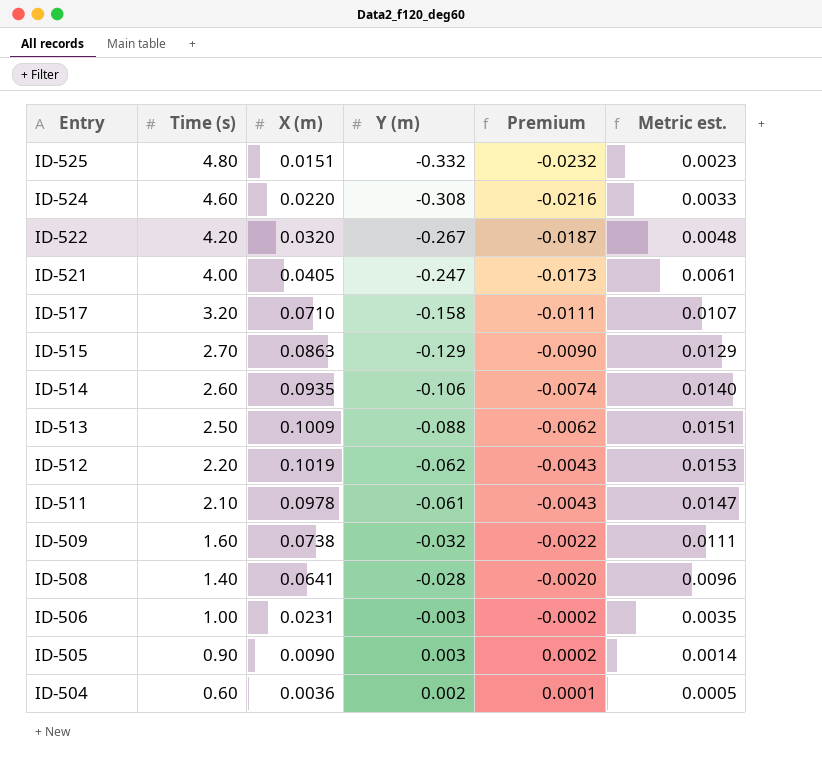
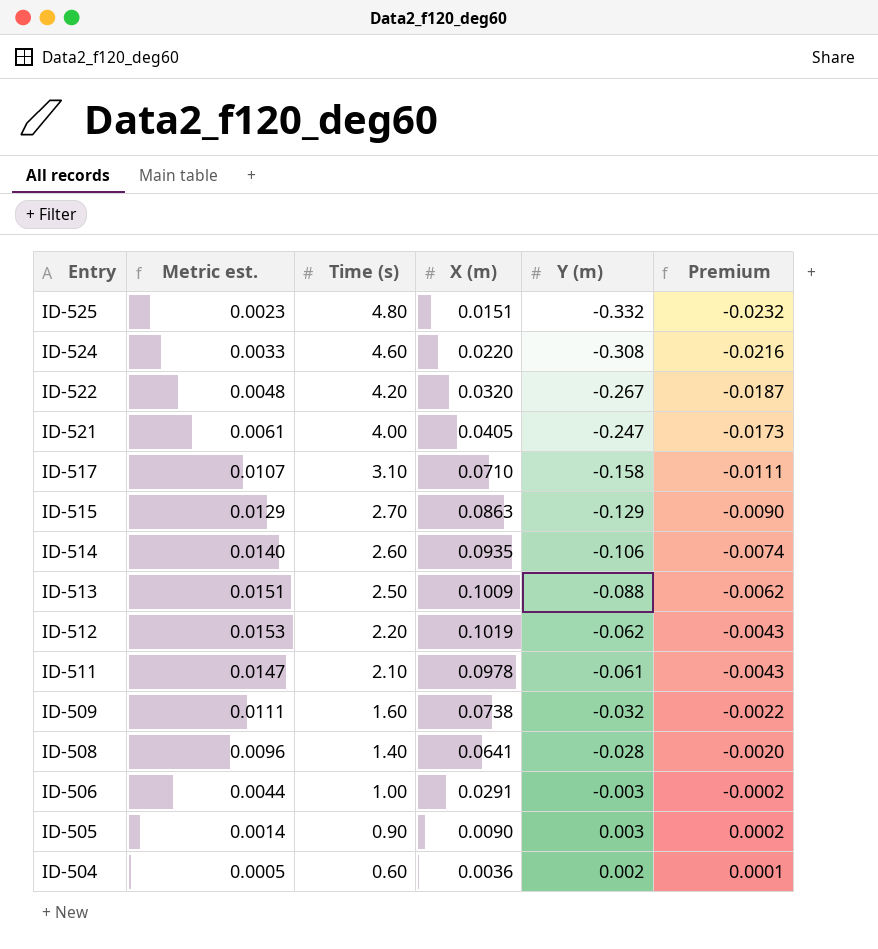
column Metric est. | position: 6 -> 2
ID-517 | Time (s): 3.20 -> 3.10
ID-506 | Metric est.: 0.0035 -> 0.0044
ID-506 | X (m): 0.0231 -> 0.0291

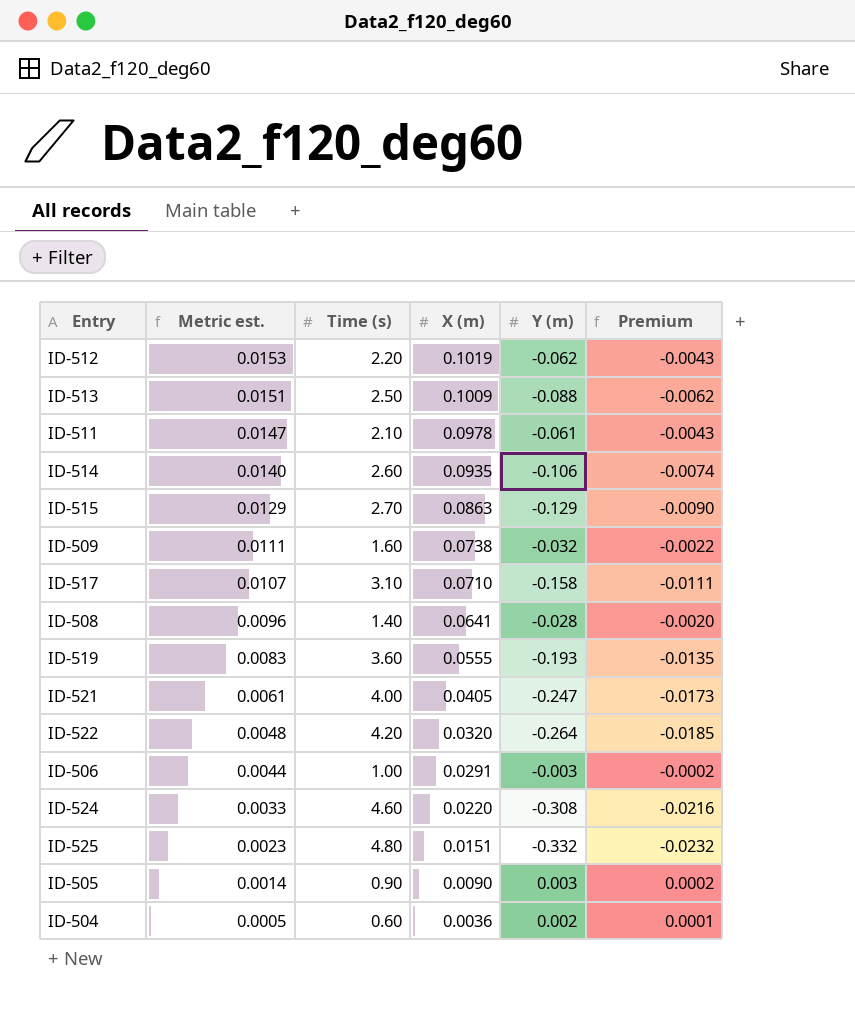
row order: Entry descending -> Metric est. descending
row ID-519: none -> 0.0083 | 3.60 | 0.0555 | -0.193 | -0.0135
ID-522 | Y (m): -0.267 -> -0.264
ID-522 | Premium: -0.0187 -> -0.0185

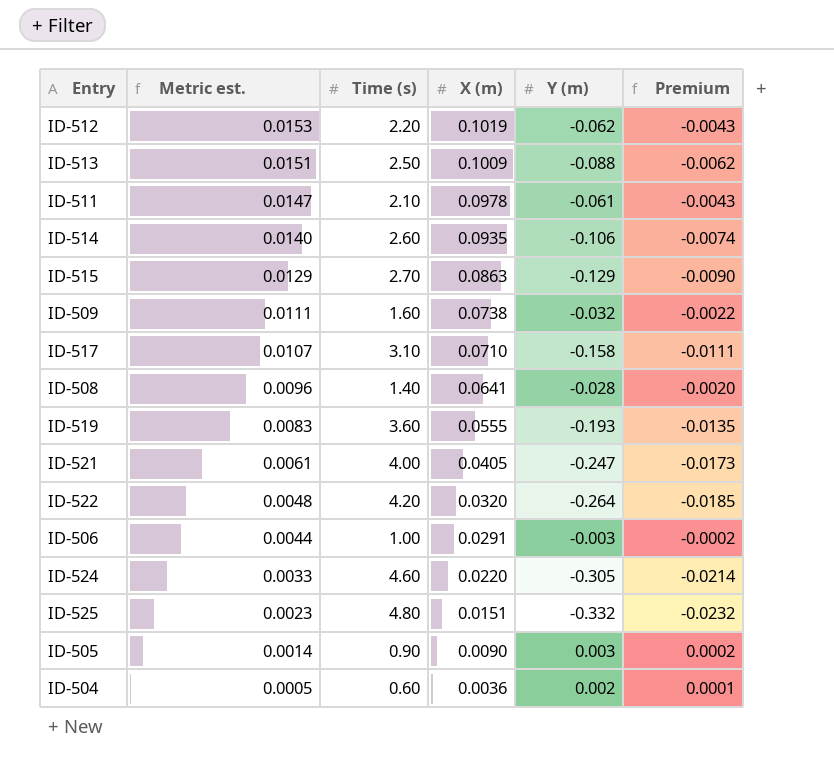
ID-524 | Y (m): -0.308 -> -0.305
ID-524 | Premium: -0.0216 -> -0.0214

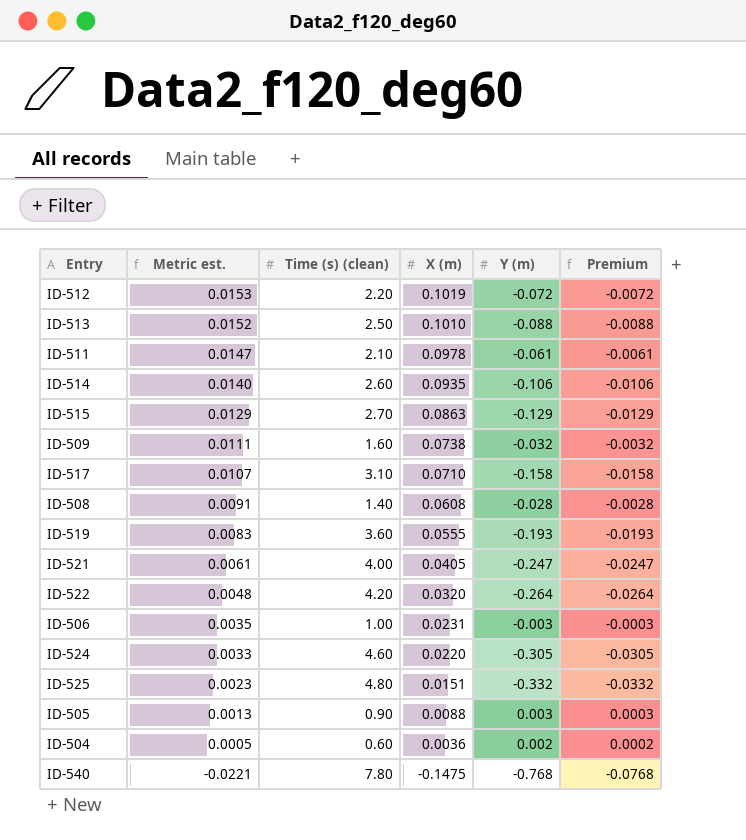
column name: Time (s) -> Time (s) (clean)
column Premium | formula: [Y (m)] * 0.07 -> [Y (m)] * 0.1
ID-512 | Y (m): -0.062 -> -0.072
ID-513 | Metric est.: 0.0151 -> 0.0152
ID-513 | X (m): 0.1009 -> 0.1010
ID-508 | Metric est.: 0.0096 -> 0.0091
ID-508 | X (m): 0.0641 -> 0.0608
ID-506 | Metric est.: 0.0044 -> 0.0035
ID-506 | X (m): 0.0291 -> 0.0231
ID-505 | Metric est.: 0.0014 -> 0.0013
ID-505 | X (m): 0.0090 -> 0.0088
row ID-540: none -> -0.0221 | 7.80 | -0.1475 | -0.768 | -0.0768

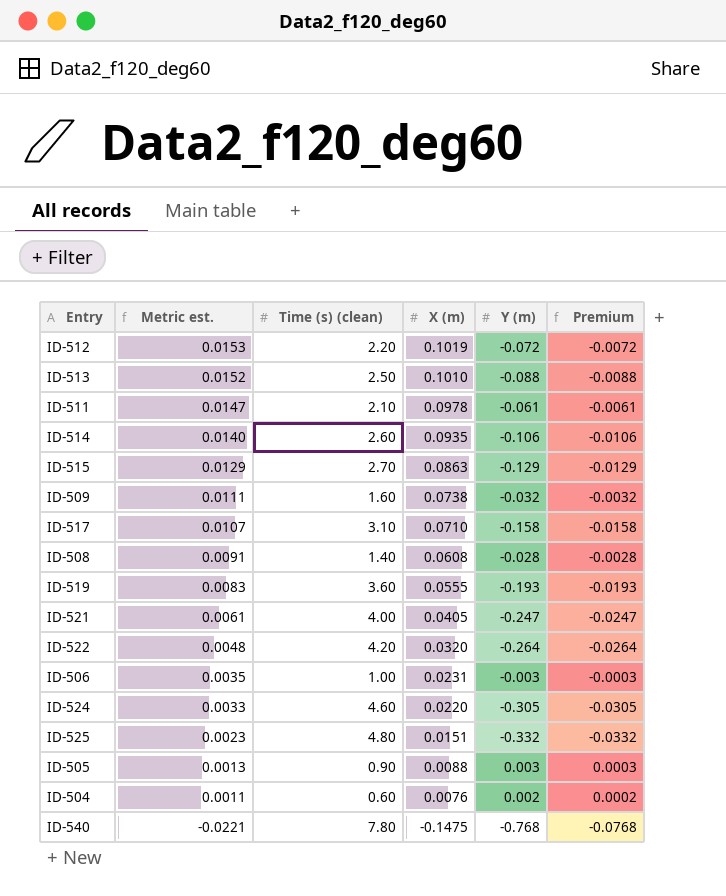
ID-504 | Metric est.: 0.0005 -> 0.0011
ID-504 | X (m): 0.0036 -> 0.0076

